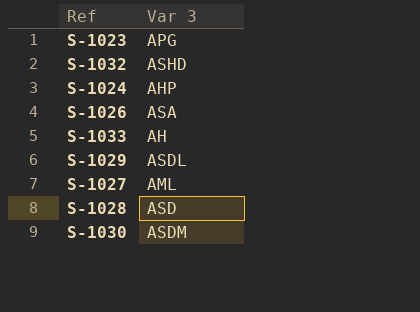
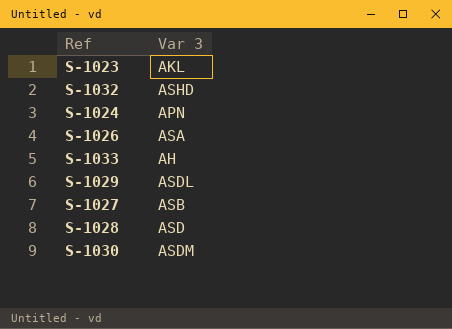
S-1023 | Var 3: APG -> AKL
S-1024 | Var 3: AHP -> APN
S-1027 | Var 3: AML -> ASB

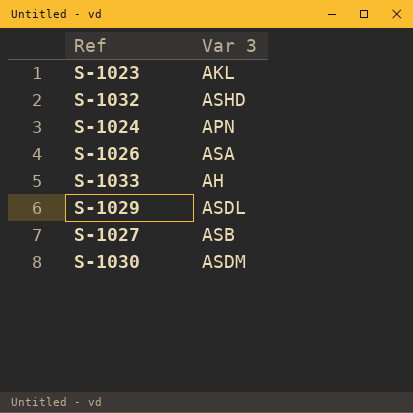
row S-1028: ASD -> none

